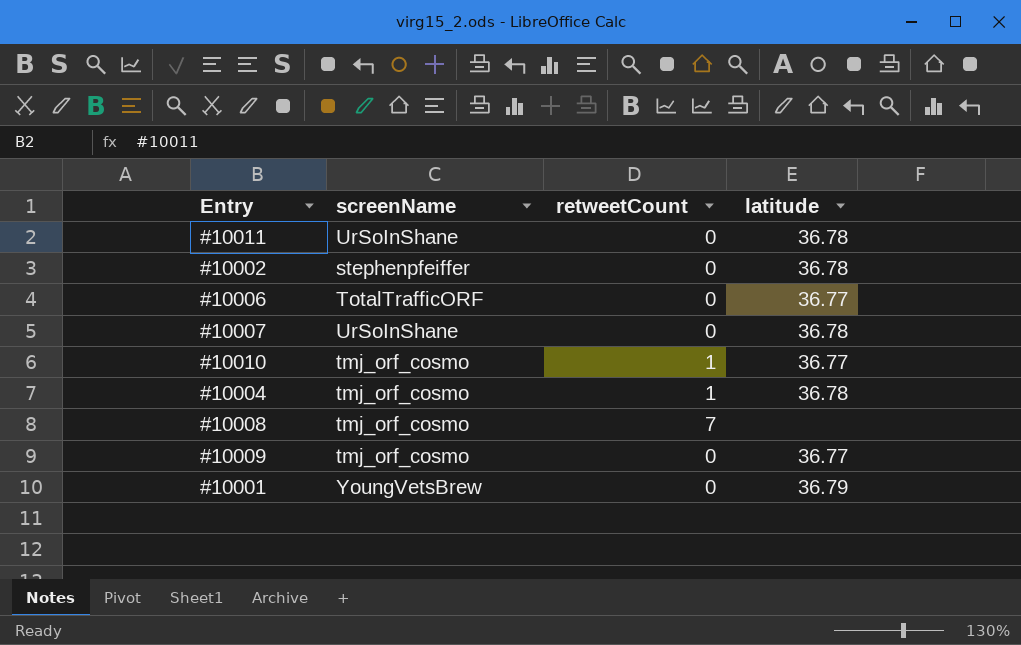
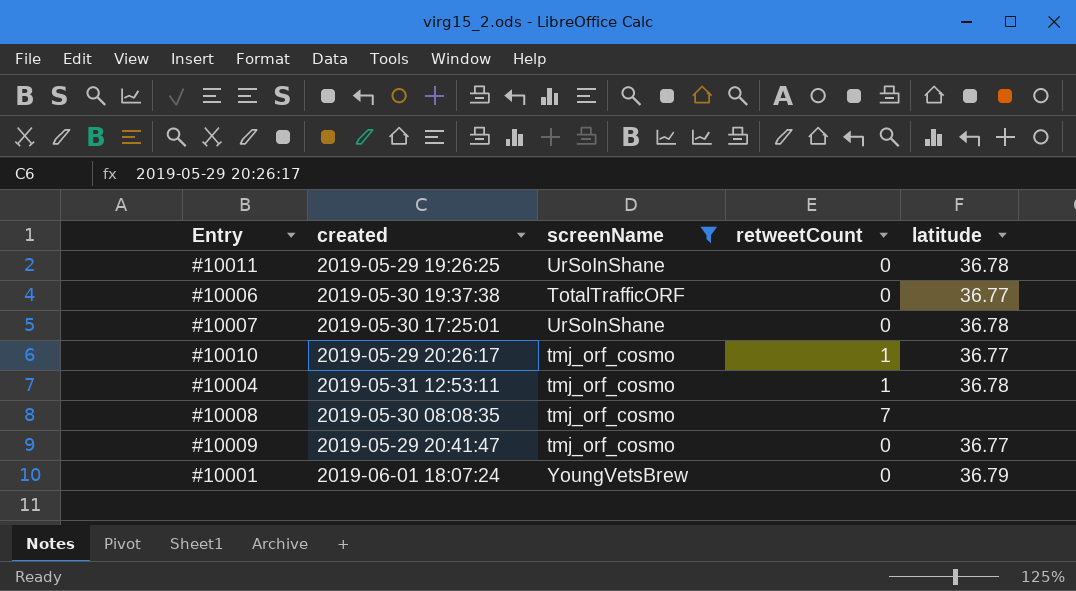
filter: none -> screenName != stephenpfeiffer
column created | position: none -> 2

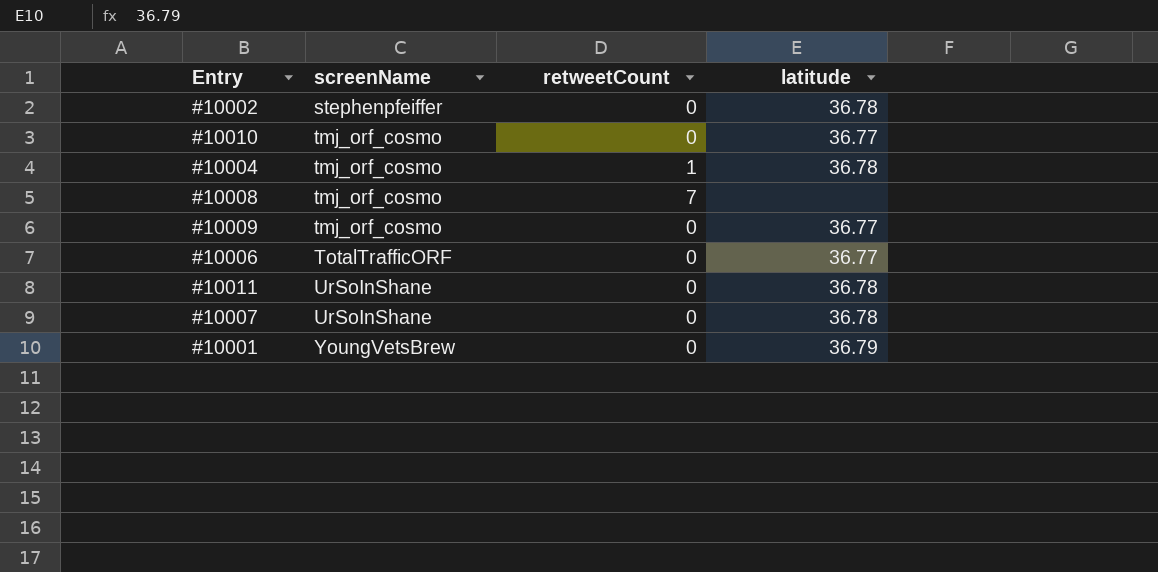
filter: screenName != stephenpfeiffer -> none
row order: none -> screenName ascending
column created | position: 2 -> none
#10010 | retweetCount: 1 -> 0

